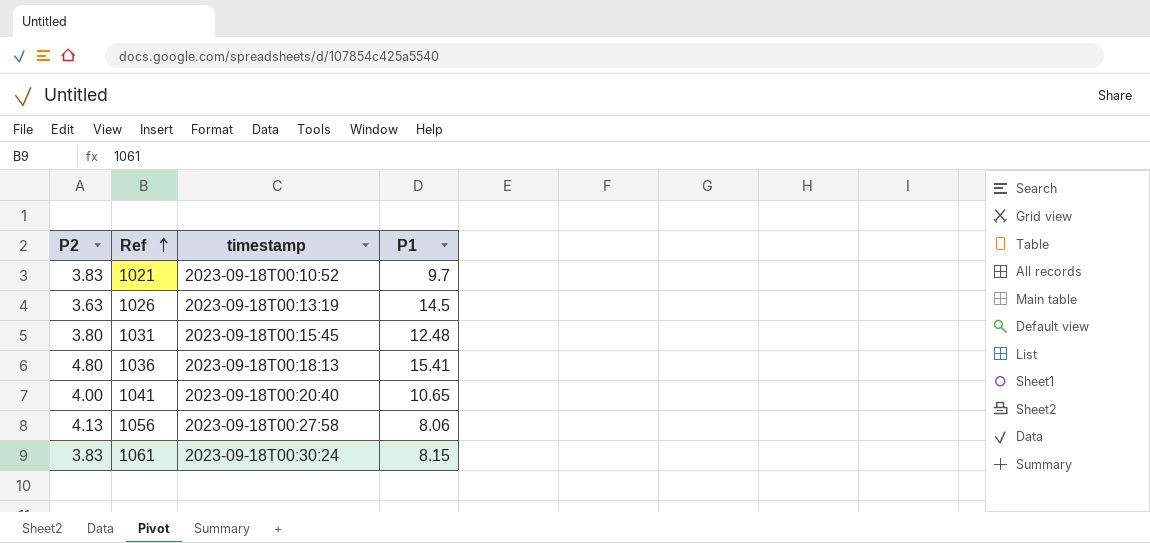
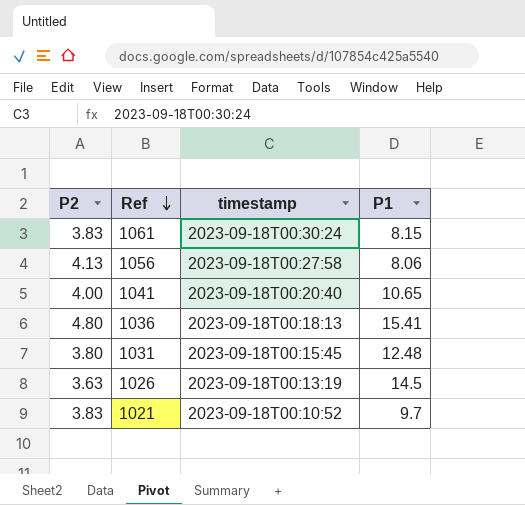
row order: Ref ascending -> Ref descending

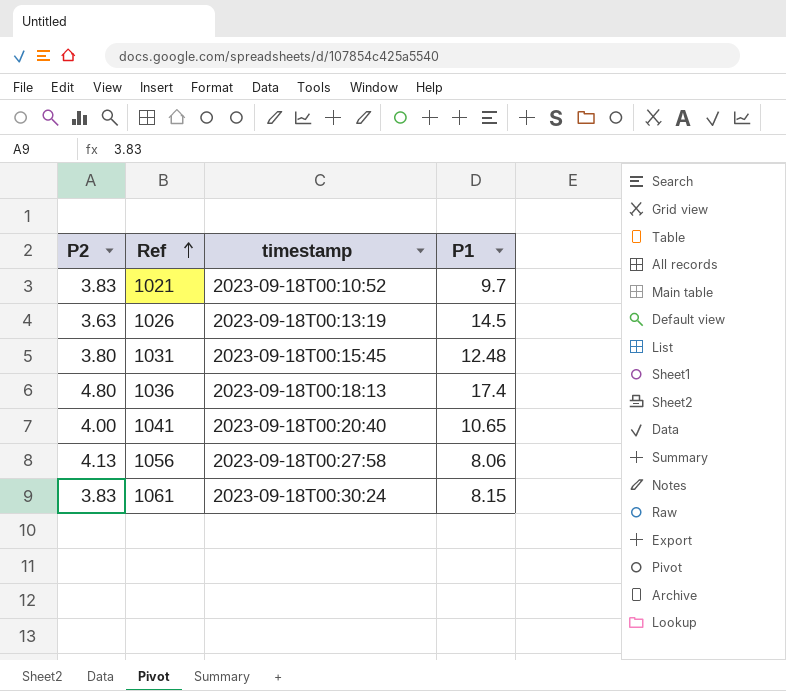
row order: Ref descending -> Ref ascending
1036 | P1: 15.41 -> 17.4

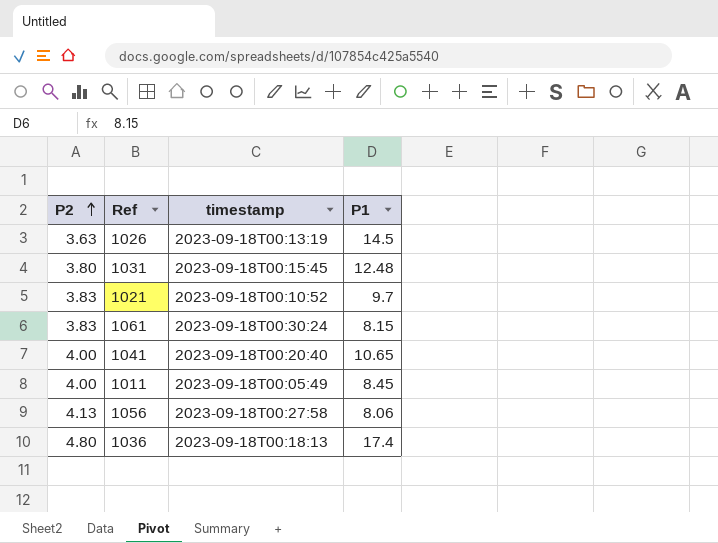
row order: Ref ascending -> P2 ascending
row 1011: none -> 4.00 | 2023-09-18T00:05:49 | 8.45

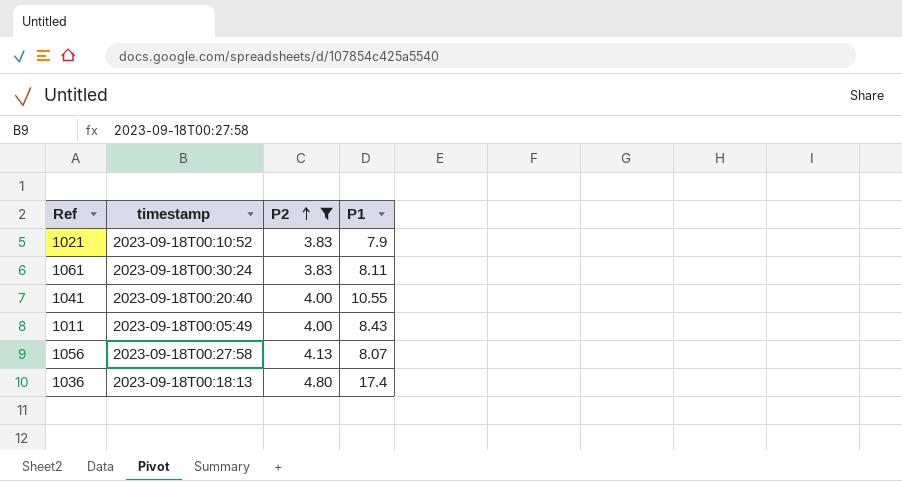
filter: none -> P2 >= 3.83
column P2 | position: 1 -> 3
1021 | P1: 9.7 -> 7.9
1061 | P1: 8.15 -> 8.11
1041 | P1: 10.65 -> 10.55
1011 | P1: 8.45 -> 8.43
1056 | P1: 8.06 -> 8.07

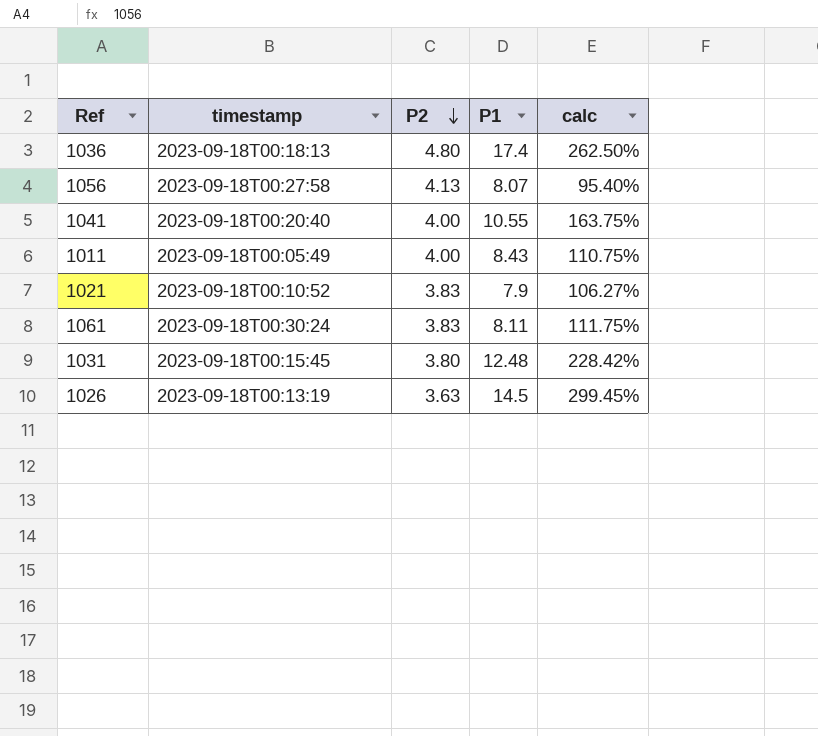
filter: P2 >= 3.83 -> none
row order: P2 ascending -> P2 descending
column calc | formula: none -> ([P1] - [P2]) / [P2]

